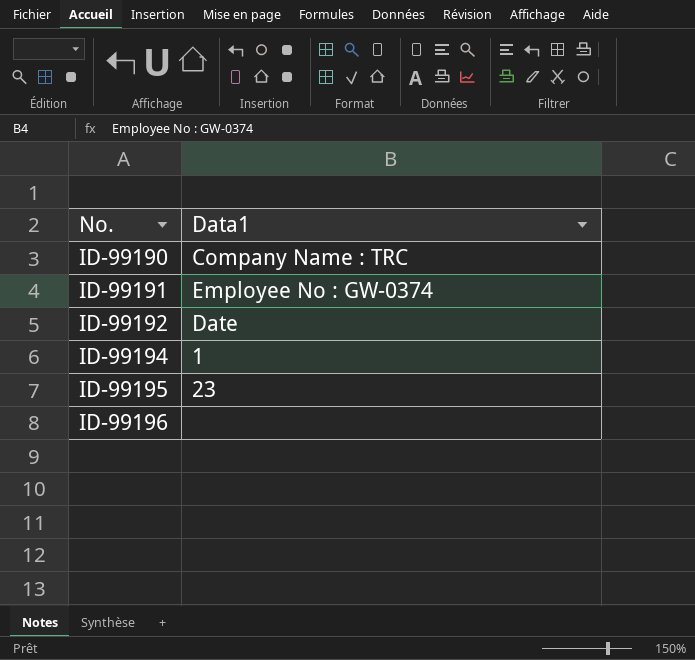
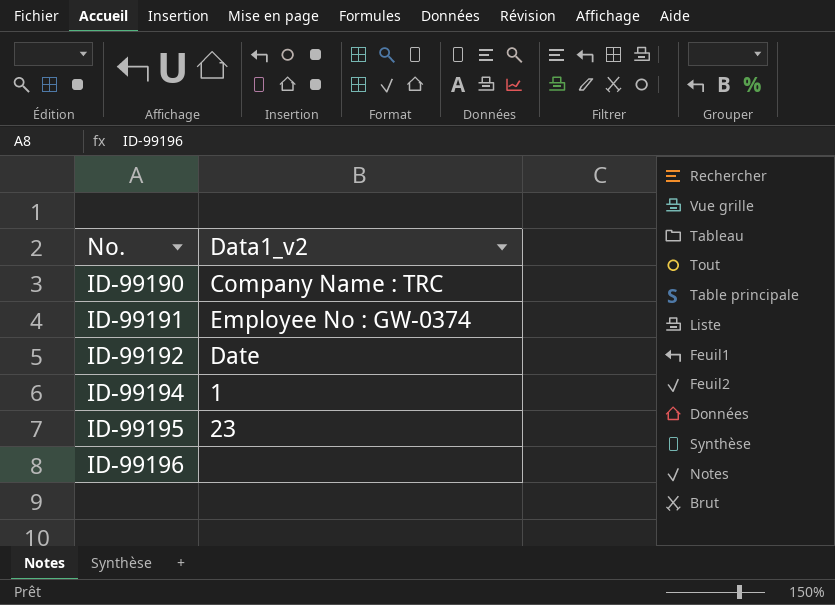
column name: Data1 -> Data1_v2

